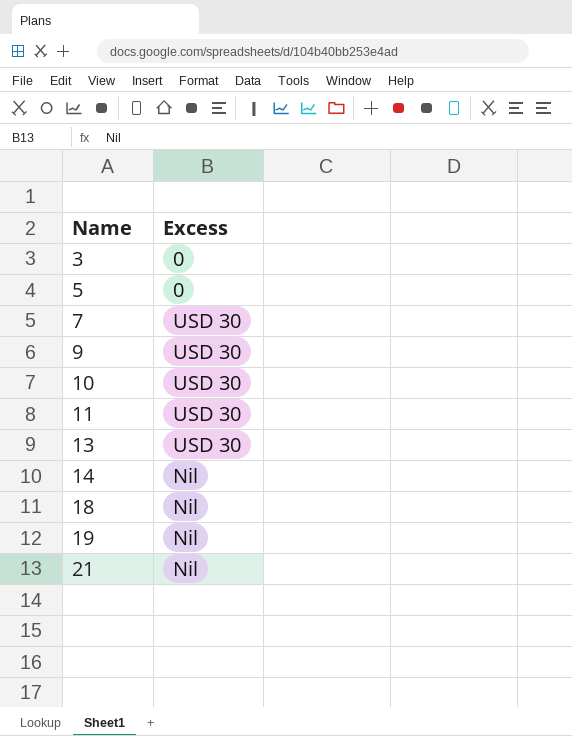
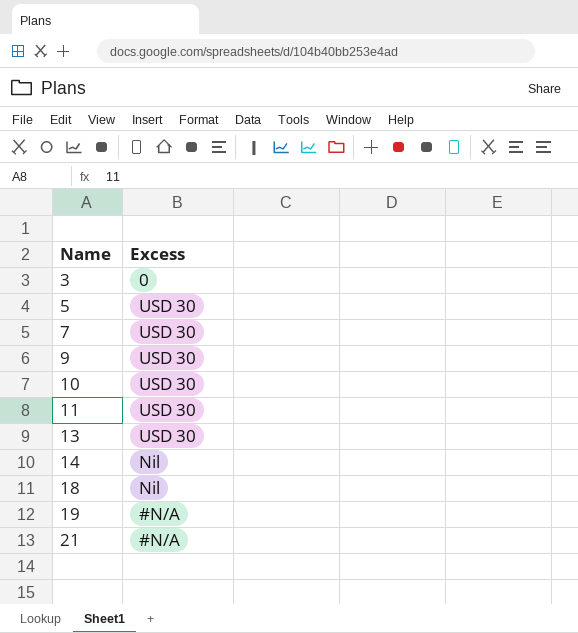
5 | Excess: 0 -> USD 30
19 | Excess: Nil -> #N/A
21 | Excess: Nil -> #N/A

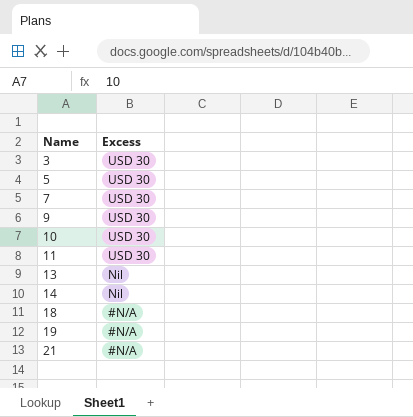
3 | Excess: 0 -> USD 30
13 | Excess: USD 30 -> Nil
18 | Excess: Nil -> #N/A

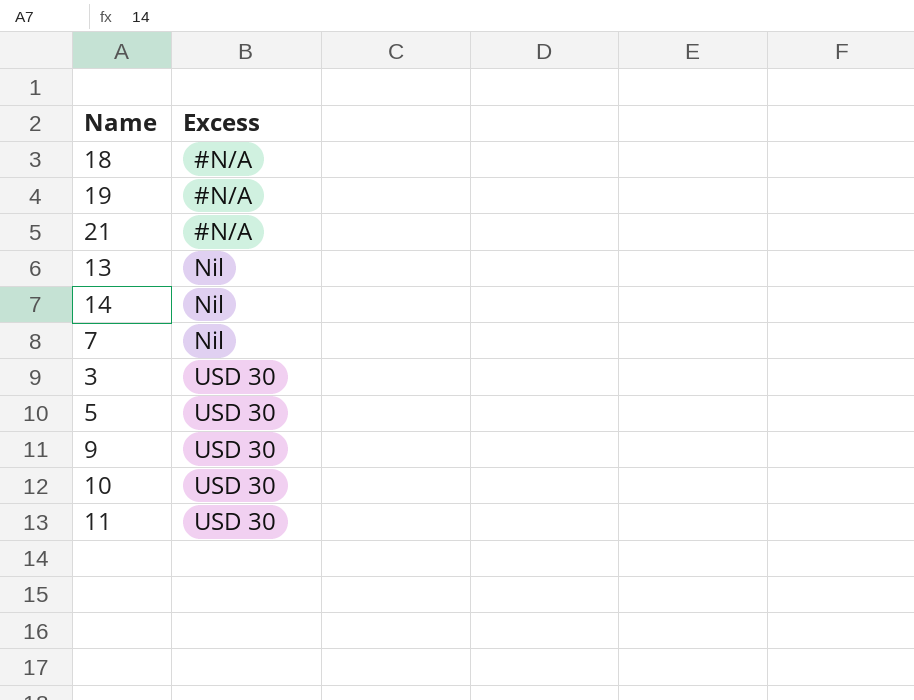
row order: Name ascending -> Excess ascending
7 | Excess: USD 30 -> Nil

